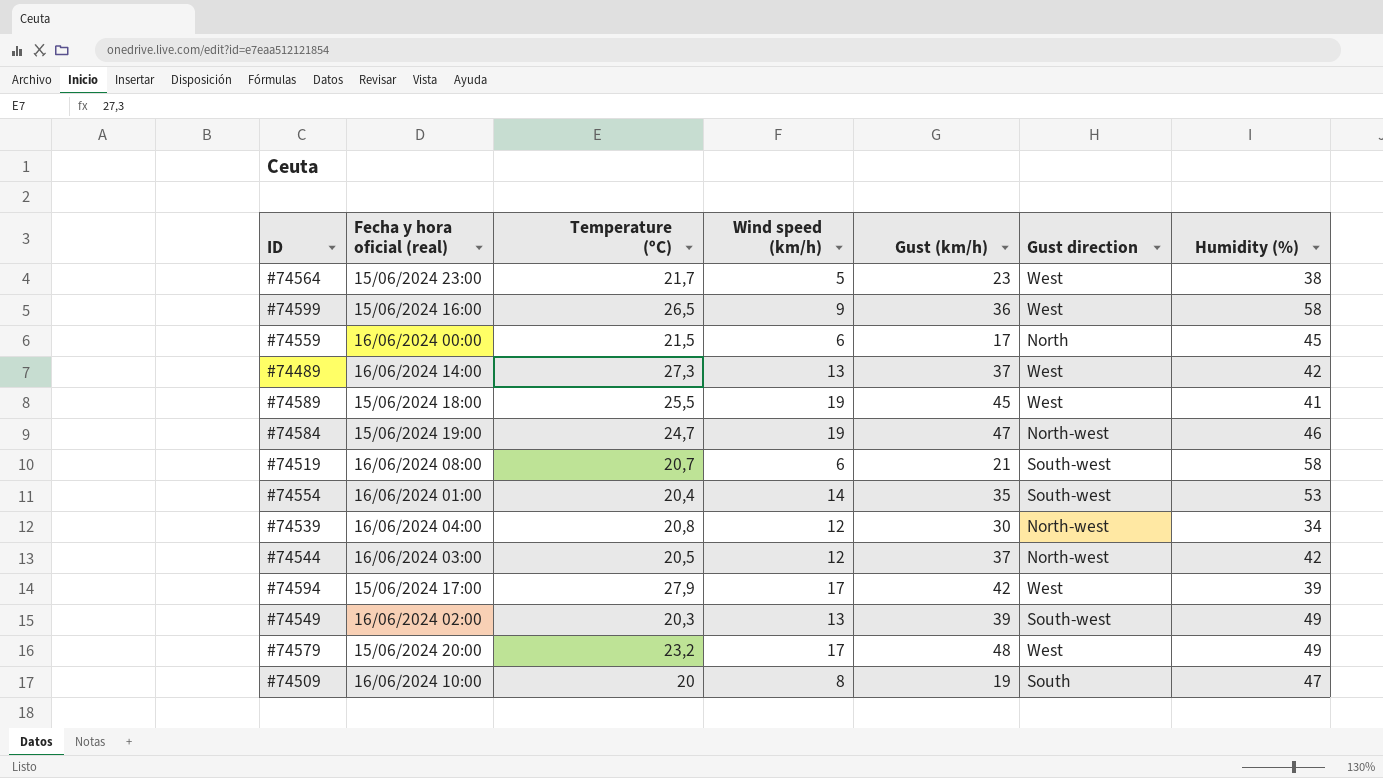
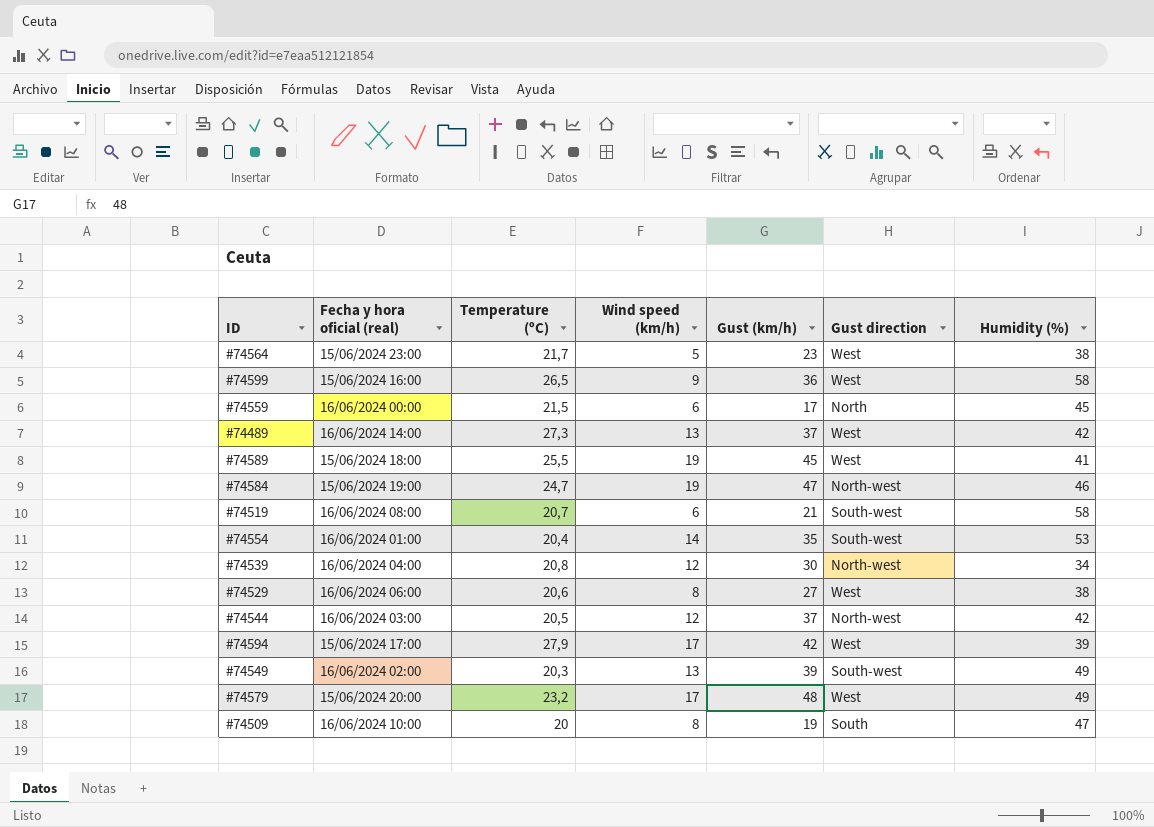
row #74529: none -> 16/06/2024 06:00 | 20,6 | 8 | 27 | West | 38

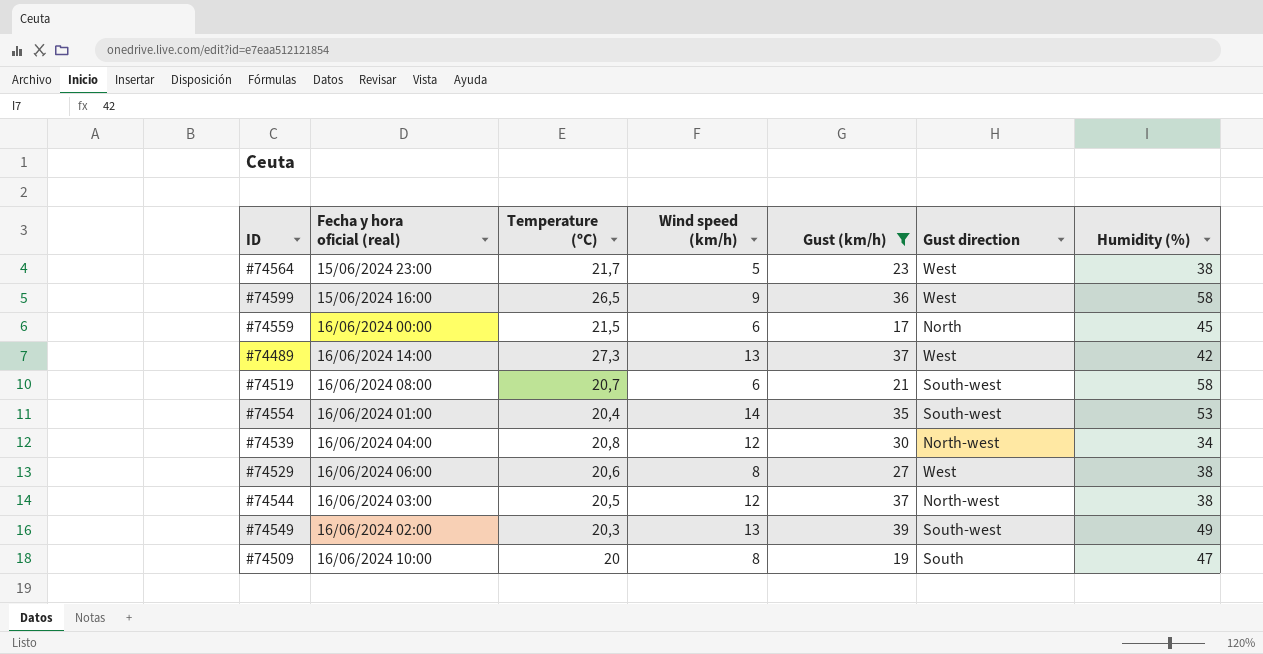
filter: none -> Gust (km/h) <= 39
#74544 | Humidity (%): 42 -> 38

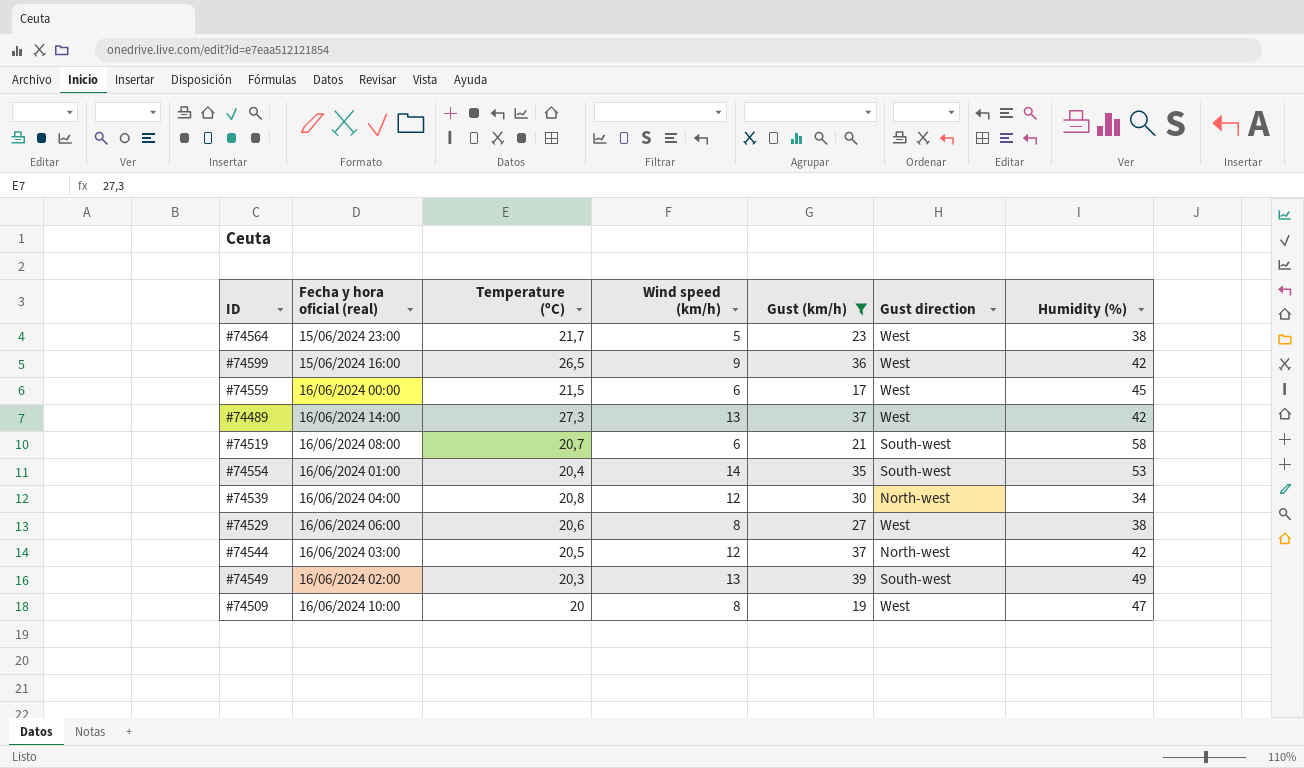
#74599 | Humidity (%): 58 -> 42
#74559 | Gust direction: North -> West
#74544 | Humidity (%): 38 -> 42
#74509 | Gust direction: South -> West

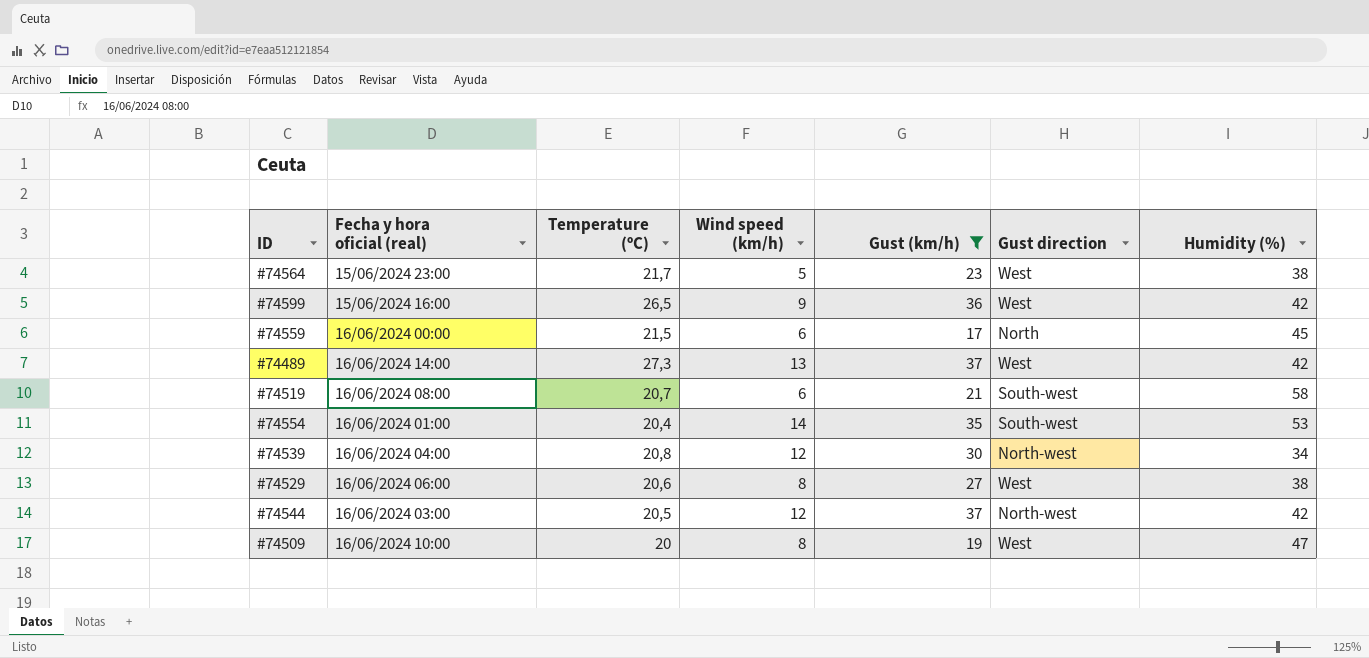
row #74549: 16/06/2024 02:00 | 20,3 | 13 | 39 | South-west | 49 -> none
#74559 | Gust direction: West -> North

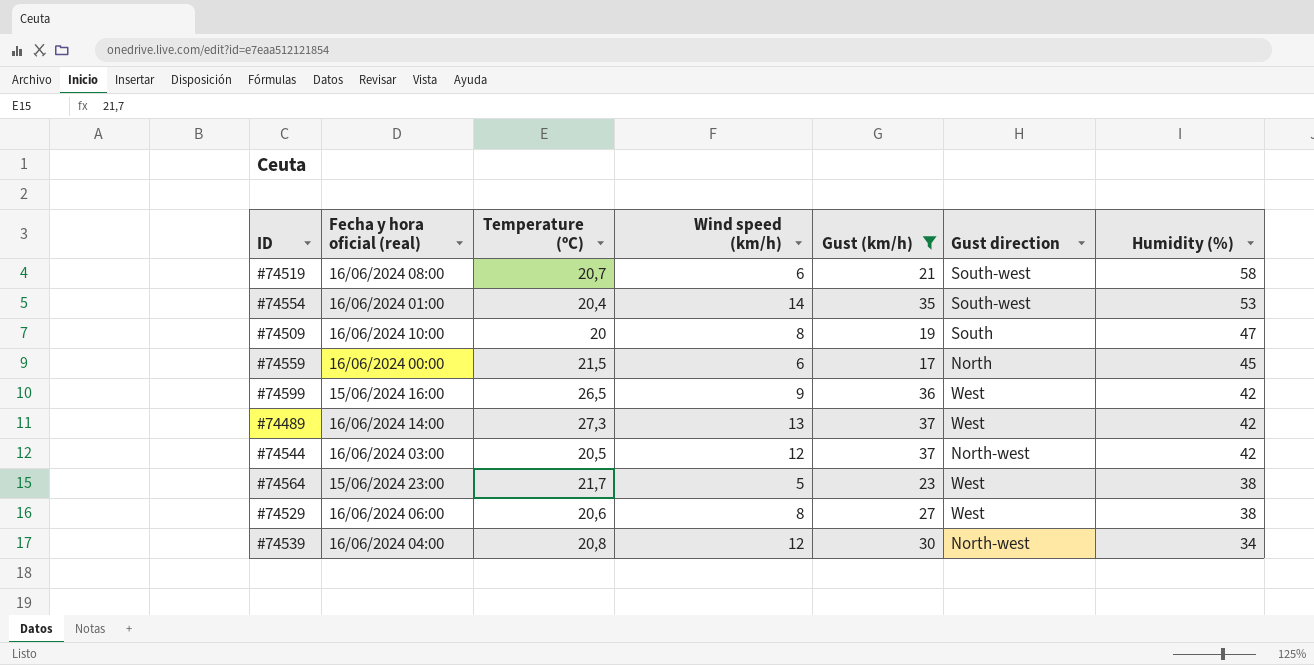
row order: none -> Humidity (%) descending
#74509 | Gust direction: West -> South

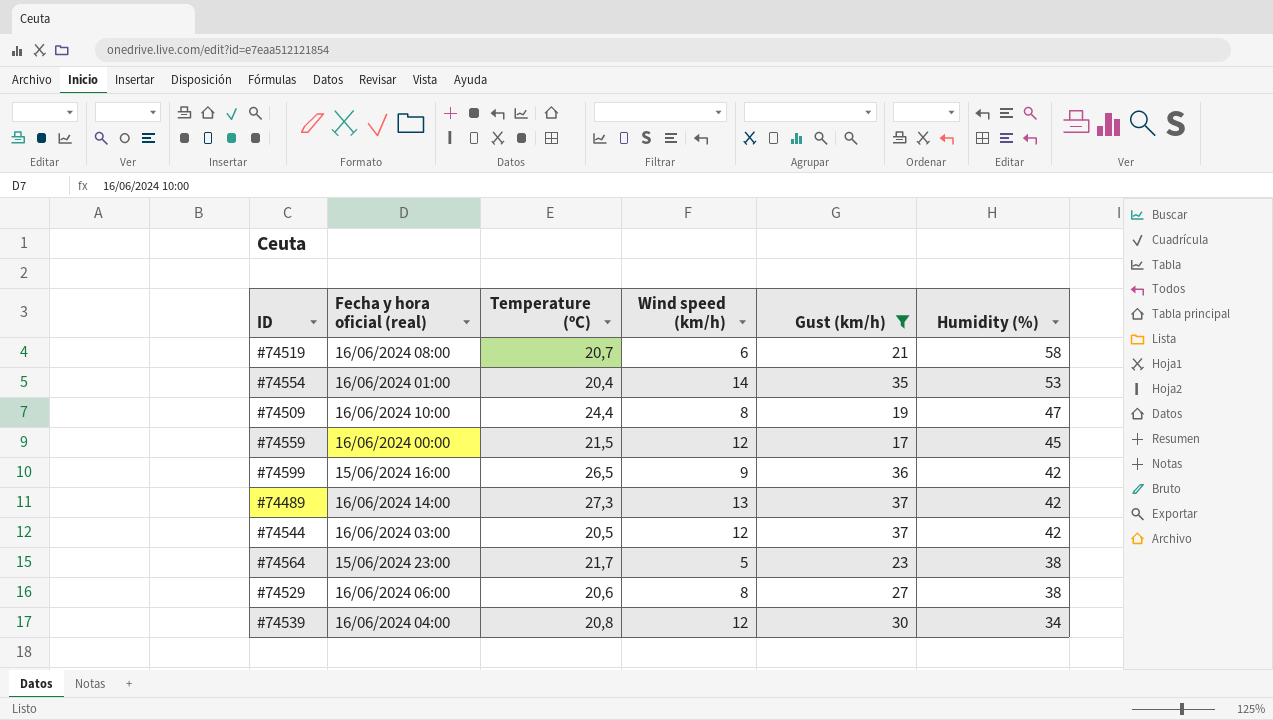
column Gust direction | position: 6 -> none
#74509 | Temperature (ºC): 20 -> 24,4
#74559 | Wind speed (km/h): 6 -> 12

